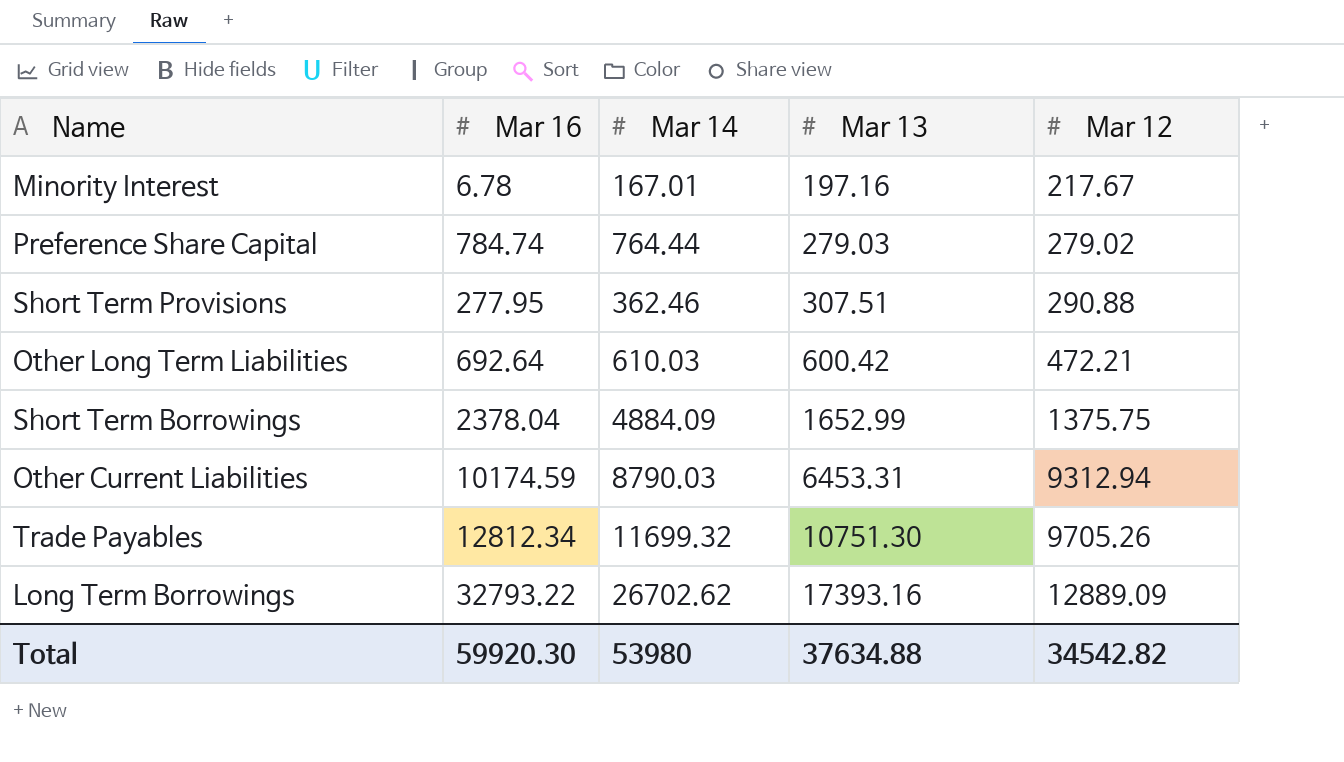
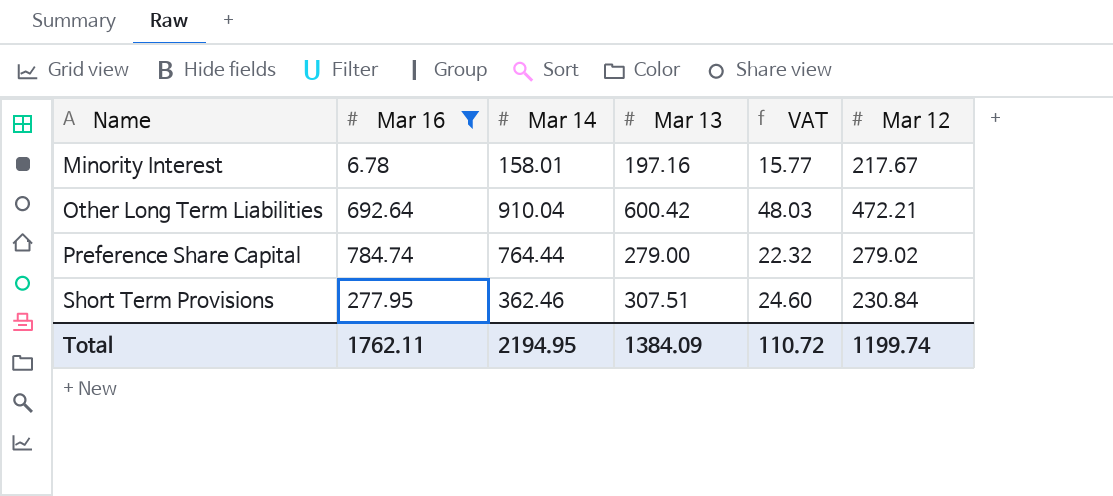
filter: none -> Mar 16 <= 784.74
row order: Mar 13 ascending -> Name ascending
column VAT | formula: none -> [Mar 13] * 0.08
Minority Interest | Mar 14: 167.01 -> 158.01
Other Long Term Liabilities | Mar 14: 610.03 -> 910.04
Preference Share Capital | Mar 13: 279.03 -> 279.00
Short Term Provisions | Mar 12: 290.88 -> 230.84
Total | Mar 16: 59920.30 -> 1762.11
Total | Mar 14: 53980 -> 2194.95
Total | Mar 13: 37634.88 -> 1384.09
Total | Mar 12: 34542.82 -> 1199.74

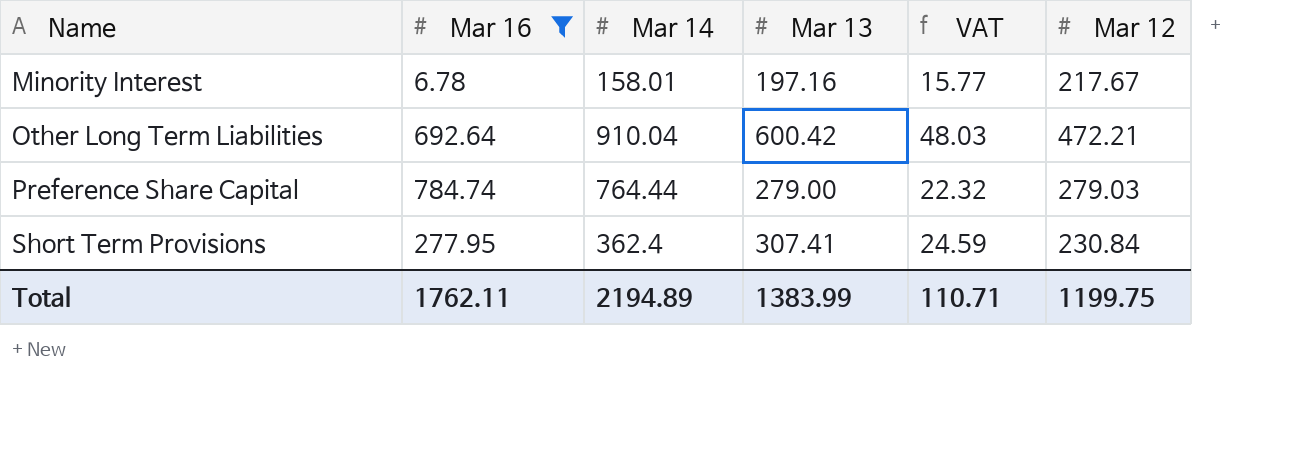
Preference Share Capital | Mar 12: 279.02 -> 279.03
Short Term Provisions | Mar 14: 362.46 -> 362.4
Short Term Provisions | Mar 13: 307.51 -> 307.41
Short Term Provisions | VAT: 24.60 -> 24.59
Total | Mar 14: 2194.95 -> 2194.89
Total | Mar 13: 1384.09 -> 1383.99
Total | VAT: 110.72 -> 110.71
Total | Mar 12: 1199.74 -> 1199.75

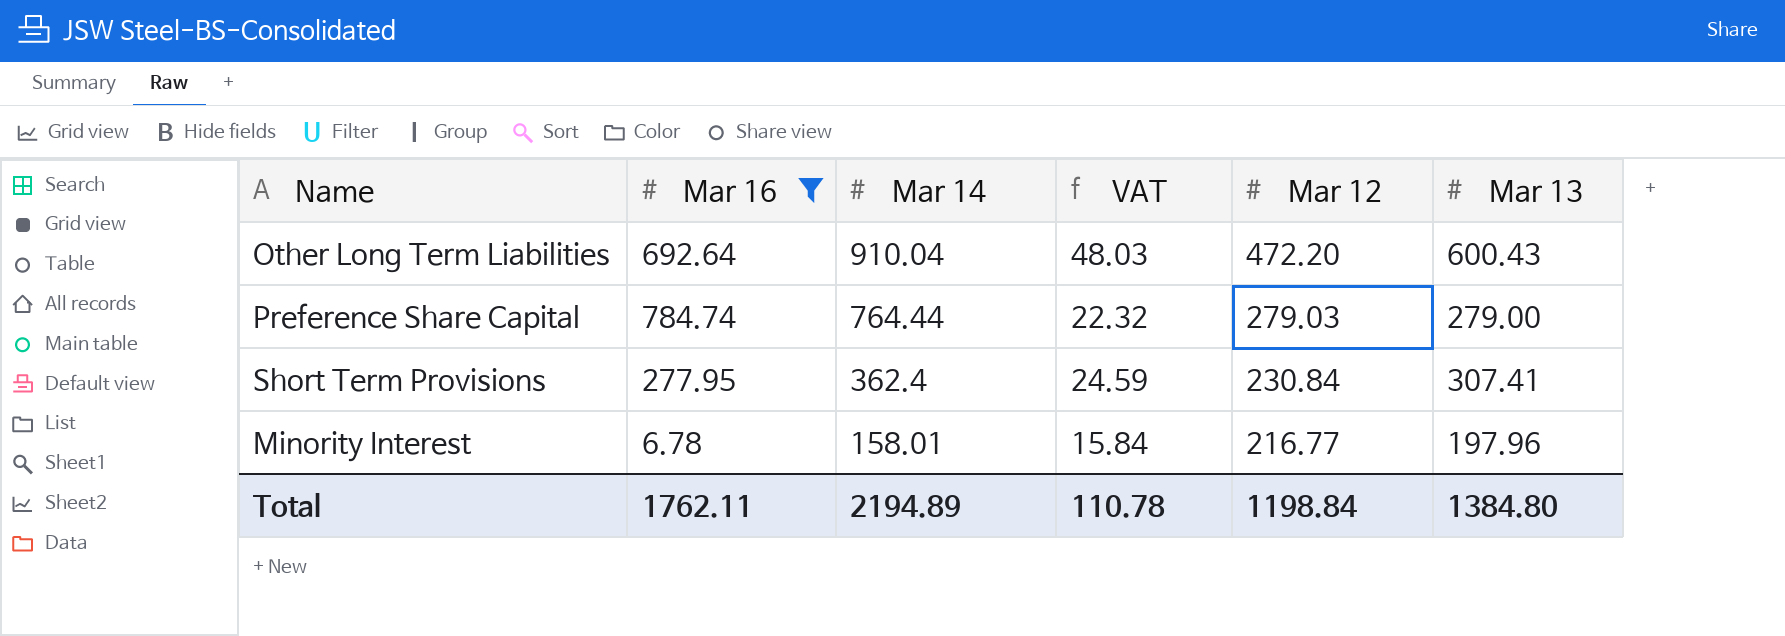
row order: Name ascending -> Mar 14 descending
column Mar 13 | position: 4 -> 6
Other Long Term Liabilities | Mar 12: 472.21 -> 472.20
Other Long Term Liabilities | Mar 13: 600.42 -> 600.43
Minority Interest | VAT: 15.77 -> 15.84
Minority Interest | Mar 12: 217.67 -> 216.77
Minority Interest | Mar 13: 197.16 -> 197.96
Total | VAT: 110.71 -> 110.78
Total | Mar 12: 1199.75 -> 1198.84
Total | Mar 13: 1383.99 -> 1384.80

